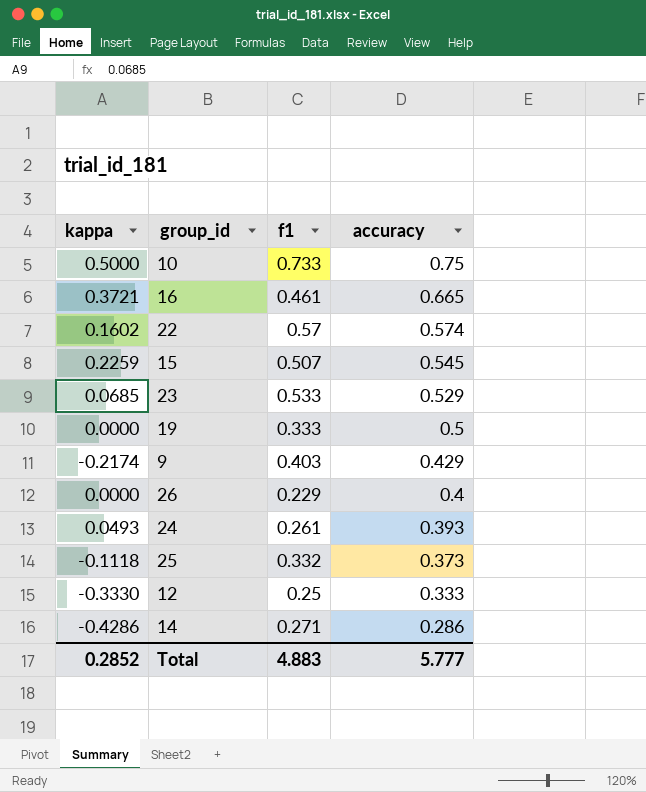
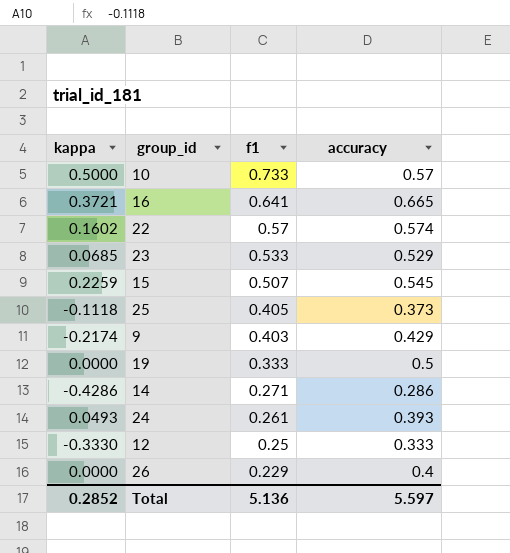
row order: accuracy descending -> f1 descending
10 | accuracy: 0.75 -> 0.57
16 | f1: 0.461 -> 0.641
25 | f1: 0.332 -> 0.405
Total | f1: 4.883 -> 5.136
Total | accuracy: 5.777 -> 5.597

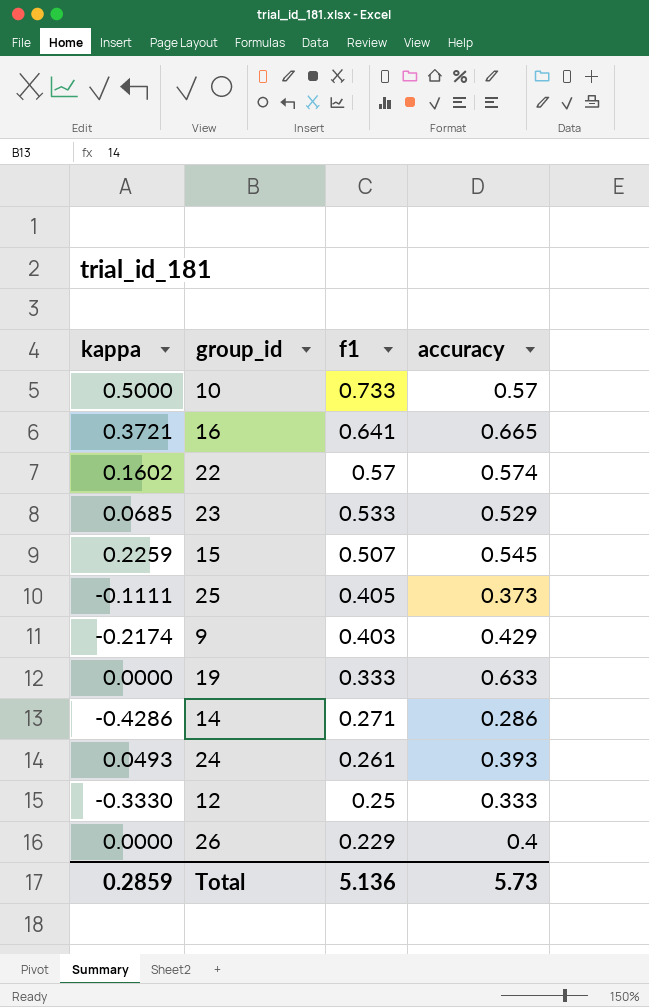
25 | kappa: -0.1118 -> -0.1111
19 | accuracy: 0.5 -> 0.633
Total | kappa: 0.2852 -> 0.2859
Total | accuracy: 5.597 -> 5.73

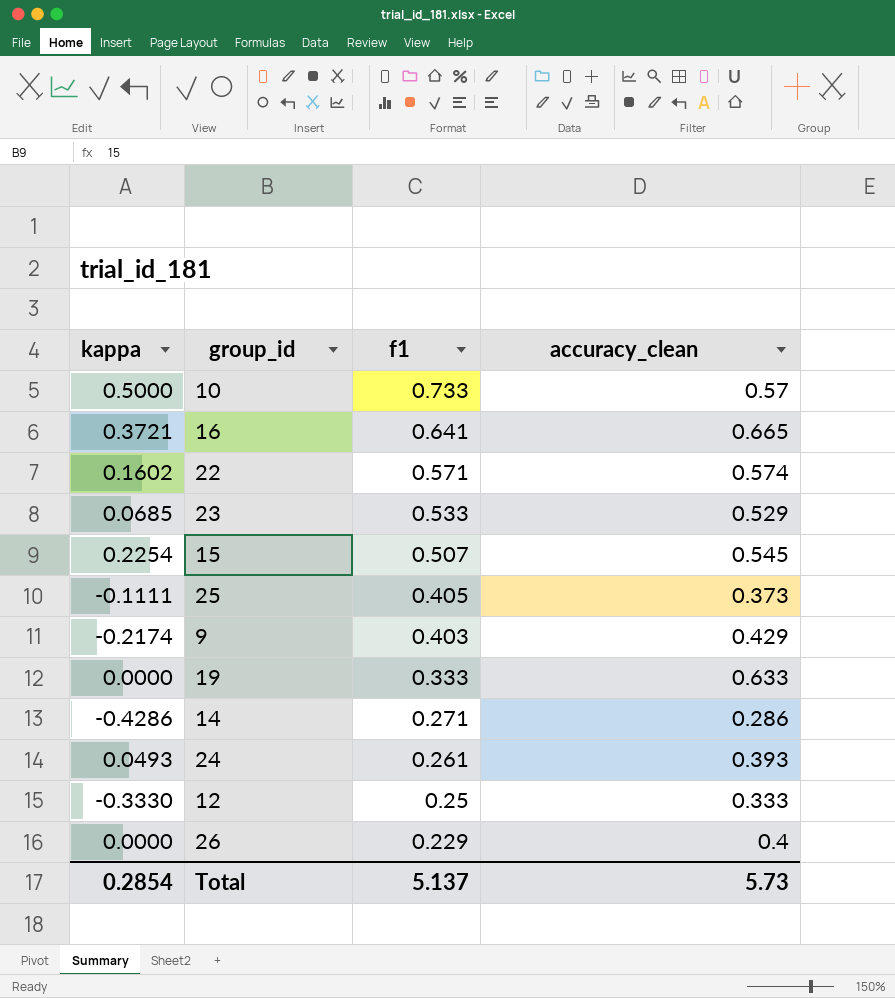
column name: accuracy -> accuracy_clean
22 | f1: 0.57 -> 0.571
15 | kappa: 0.2259 -> 0.2254
Total | kappa: 0.2859 -> 0.2854
Total | f1: 5.136 -> 5.137

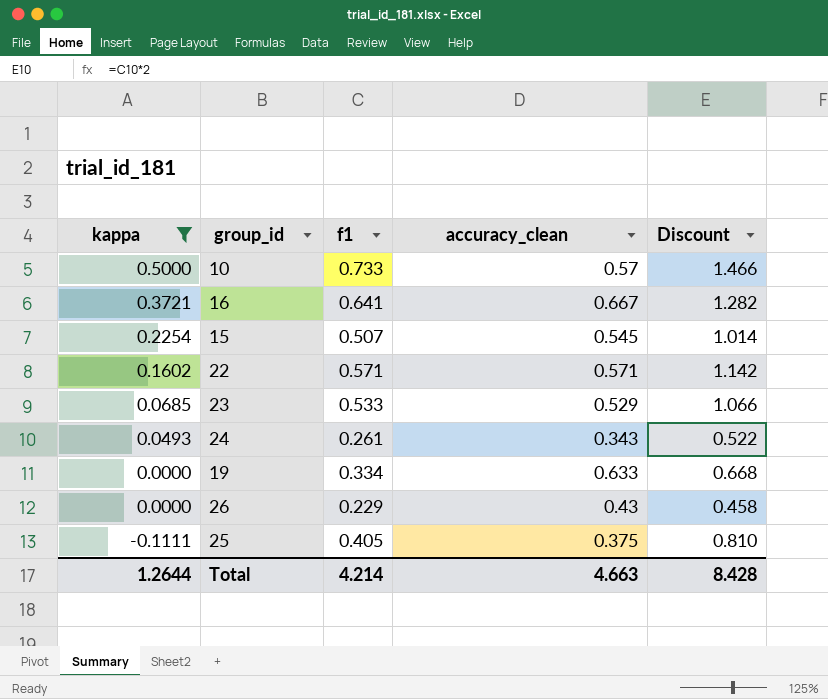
filter: none -> kappa >= -0.1111
row order: f1 descending -> kappa descending
column Discount | formula: none -> [f1] * 2
16 | accuracy_clean: 0.665 -> 0.667
22 | accuracy_clean: 0.574 -> 0.571
24 | accuracy_clean: 0.393 -> 0.343
19 | f1: 0.333 -> 0.334
26 | accuracy_clean: 0.4 -> 0.43
25 | accuracy_clean: 0.373 -> 0.375
Total | kappa: 0.2854 -> 1.2644
Total | f1: 5.137 -> 4.214
Total | accuracy_clean: 5.73 -> 4.663

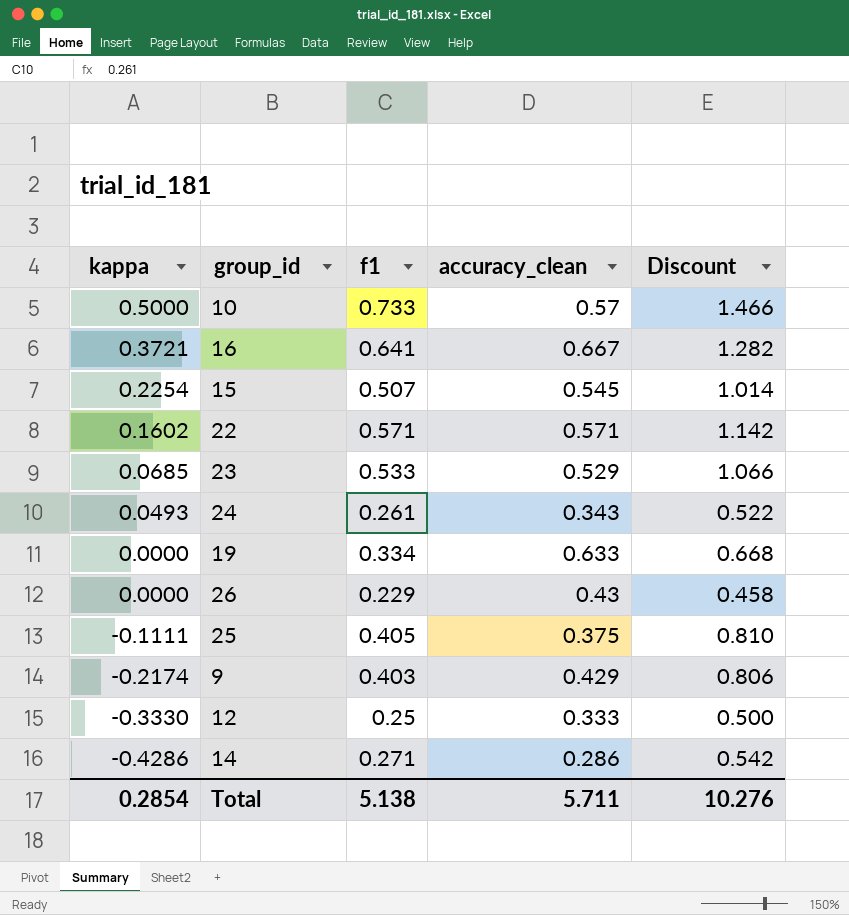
filter: kappa >= -0.1111 -> none
Total | kappa: 1.2644 -> 0.2854
Total | f1: 4.214 -> 5.138
Total | accuracy_clean: 4.663 -> 5.711
Total | Discount: 8.428 -> 10.276

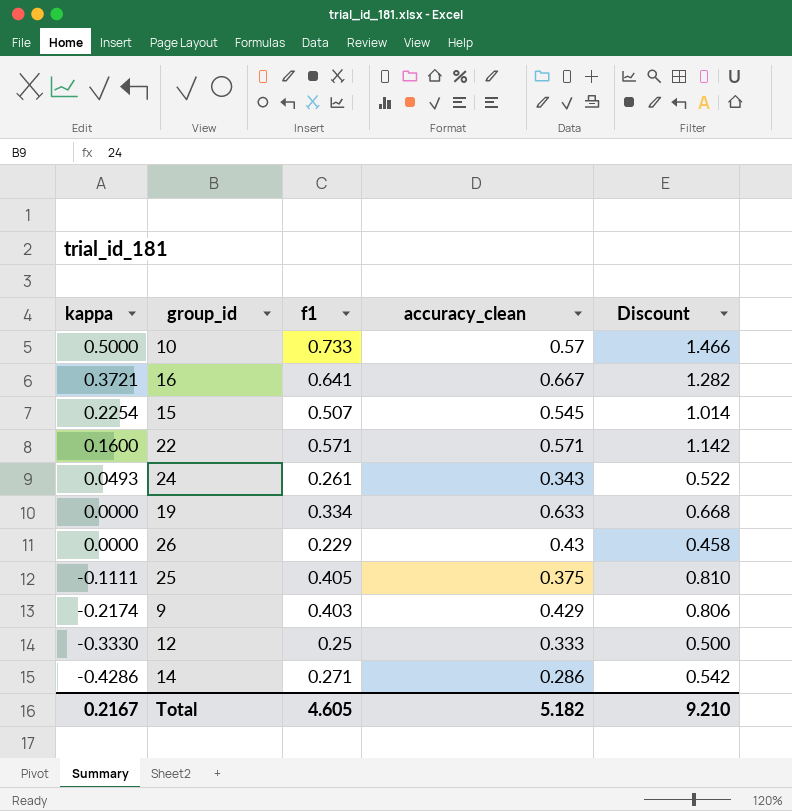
row 23: 0.0685 | 0.533 | 0.529 | 1.066 -> none
22 | kappa: 0.1602 -> 0.1600
Total | kappa: 0.2854 -> 0.2167
Total | f1: 5.138 -> 4.605
Total | accuracy_clean: 5.711 -> 5.182
Total | Discount: 10.276 -> 9.210

